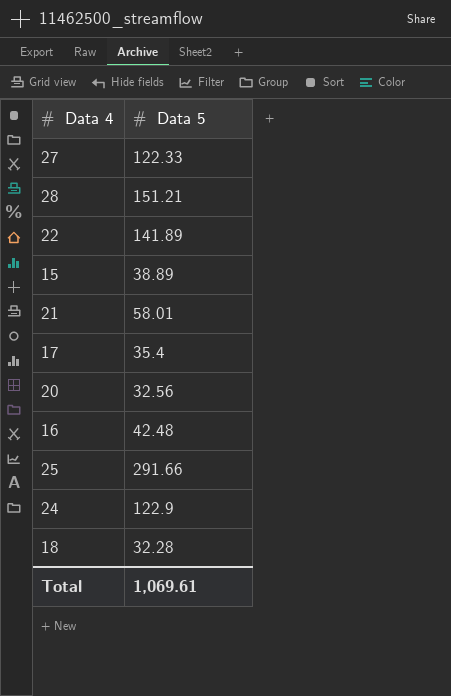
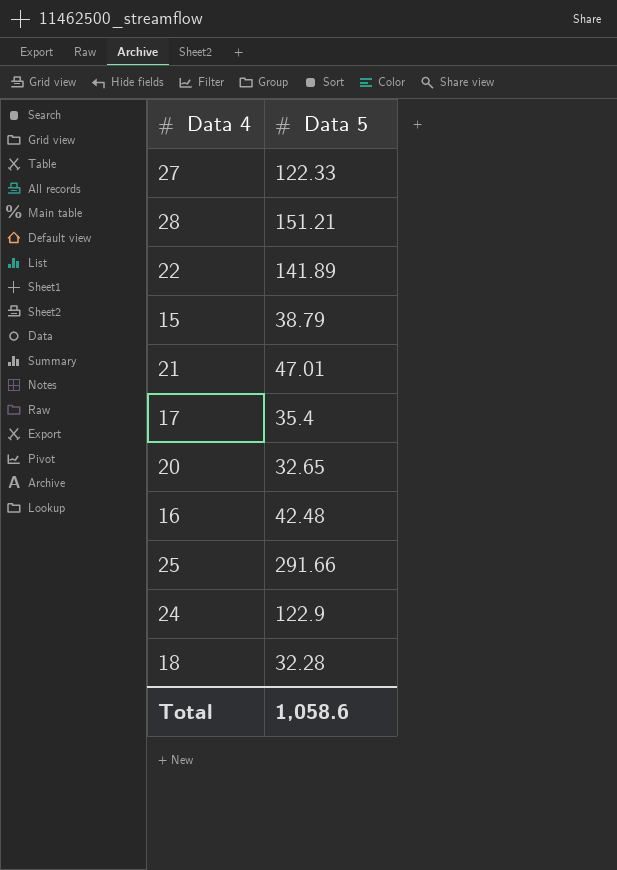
15 | Data 5: 38.89 -> 38.79
21 | Data 5: 58.01 -> 47.01
20 | Data 5: 32.56 -> 32.65
Total | Data 5: 1,069.61 -> 1,058.6

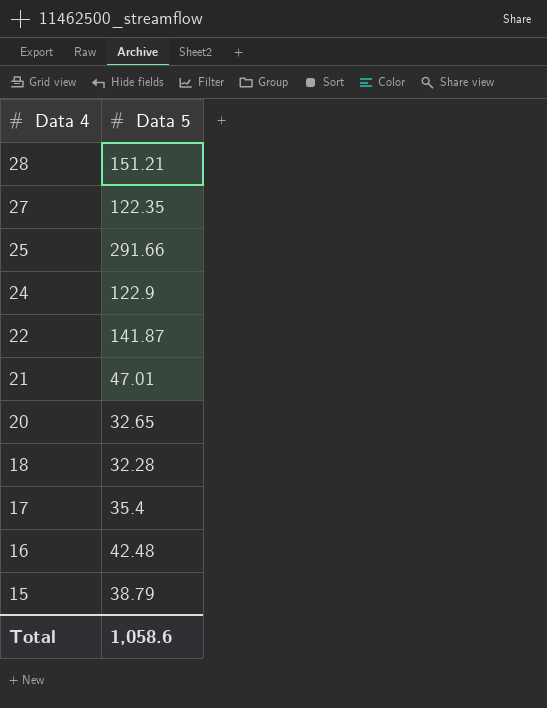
row order: none -> Data 4 descending
27 | Data 5: 122.33 -> 122.35
22 | Data 5: 141.89 -> 141.87

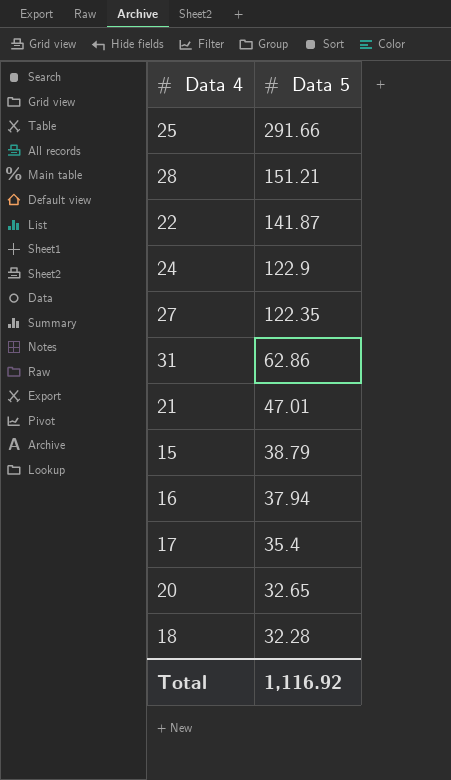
row order: Data 4 descending -> Data 5 descending
row 31: none -> 62.86
16 | Data 5: 42.48 -> 37.94
Total | Data 5: 1,058.6 -> 1,116.92

